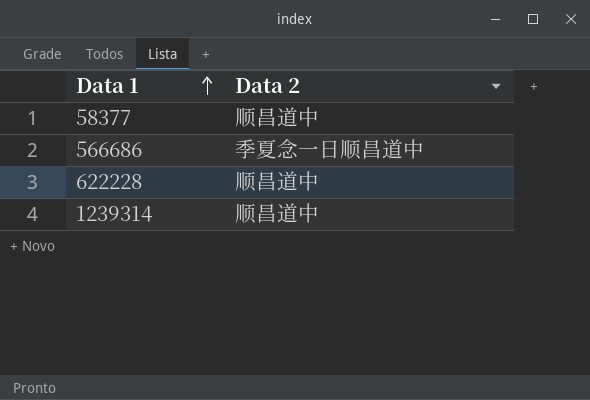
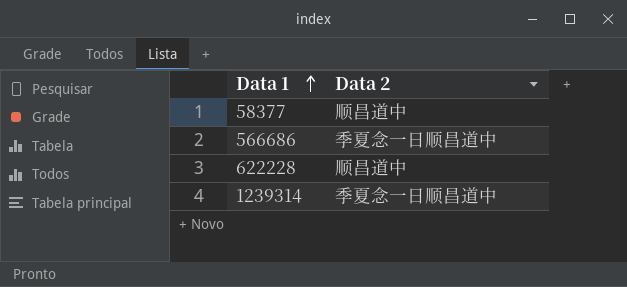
1239314 | Data 2: 顺昌道中 -> 季夏念一日顺昌道中

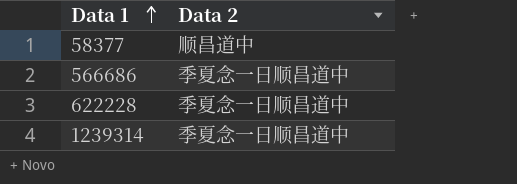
622228 | Data 2: 顺昌道中 -> 季夏念一日顺昌道中

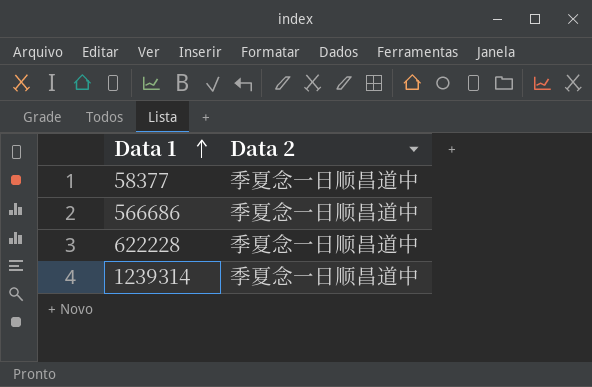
58377 | Data 2: 顺昌道中 -> 季夏念一日顺昌道中

